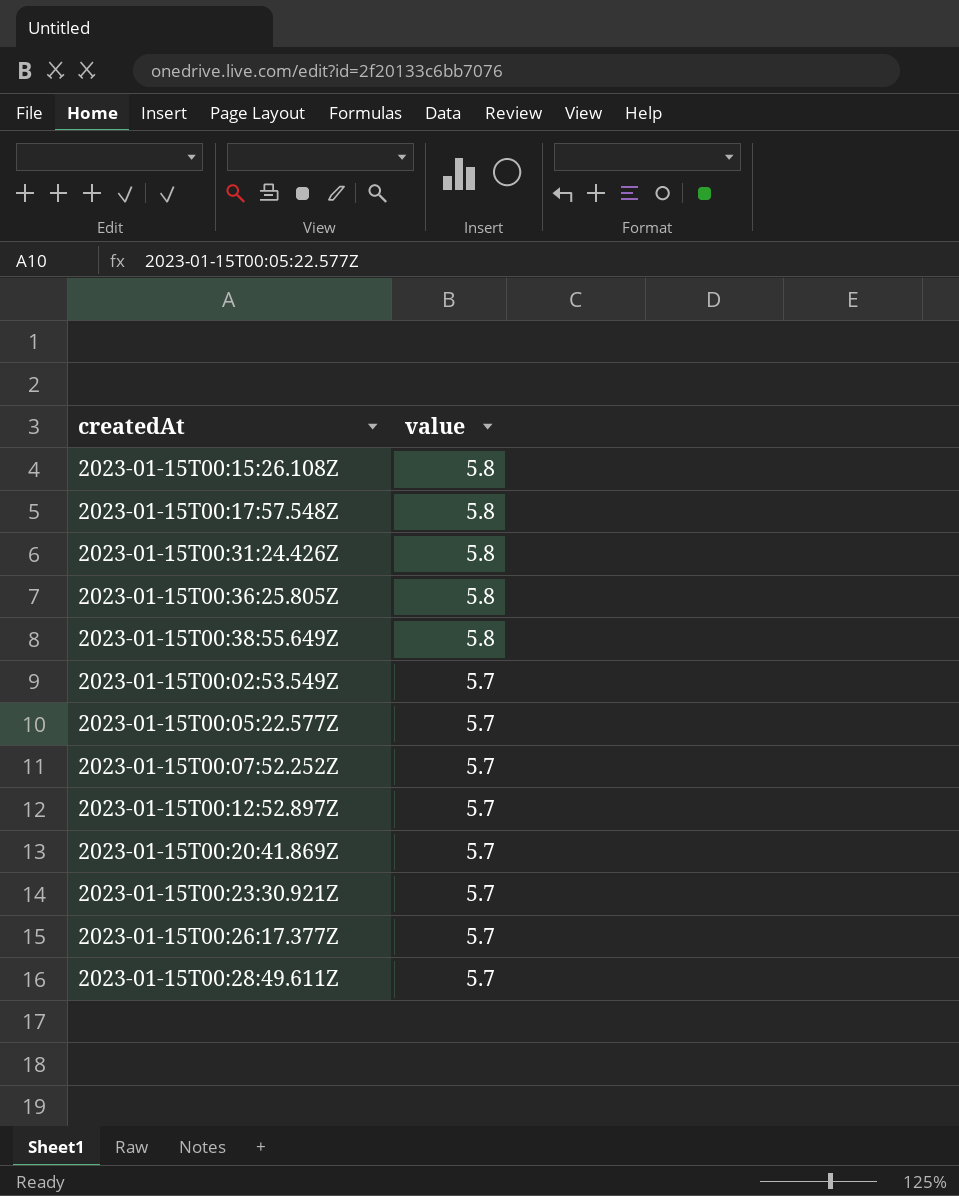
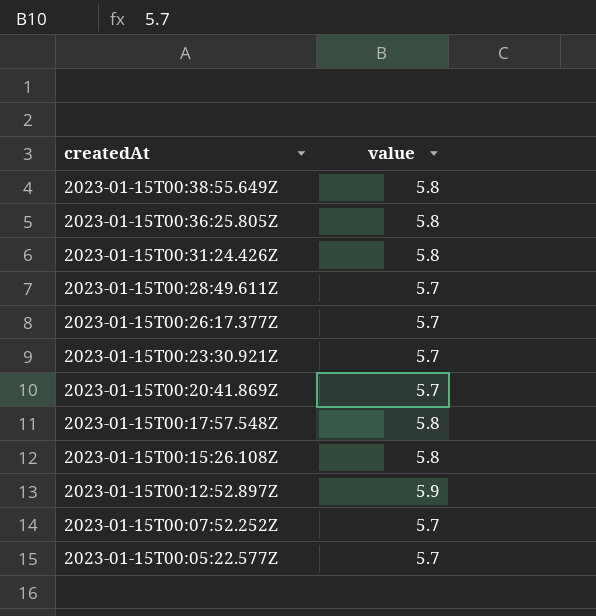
row order: value descending -> createdAt descending
row 2023-01-15T00:02:53.549Z: 5.7 -> none
2023-01-15T00:12:52.897Z | value: 5.7 -> 5.9

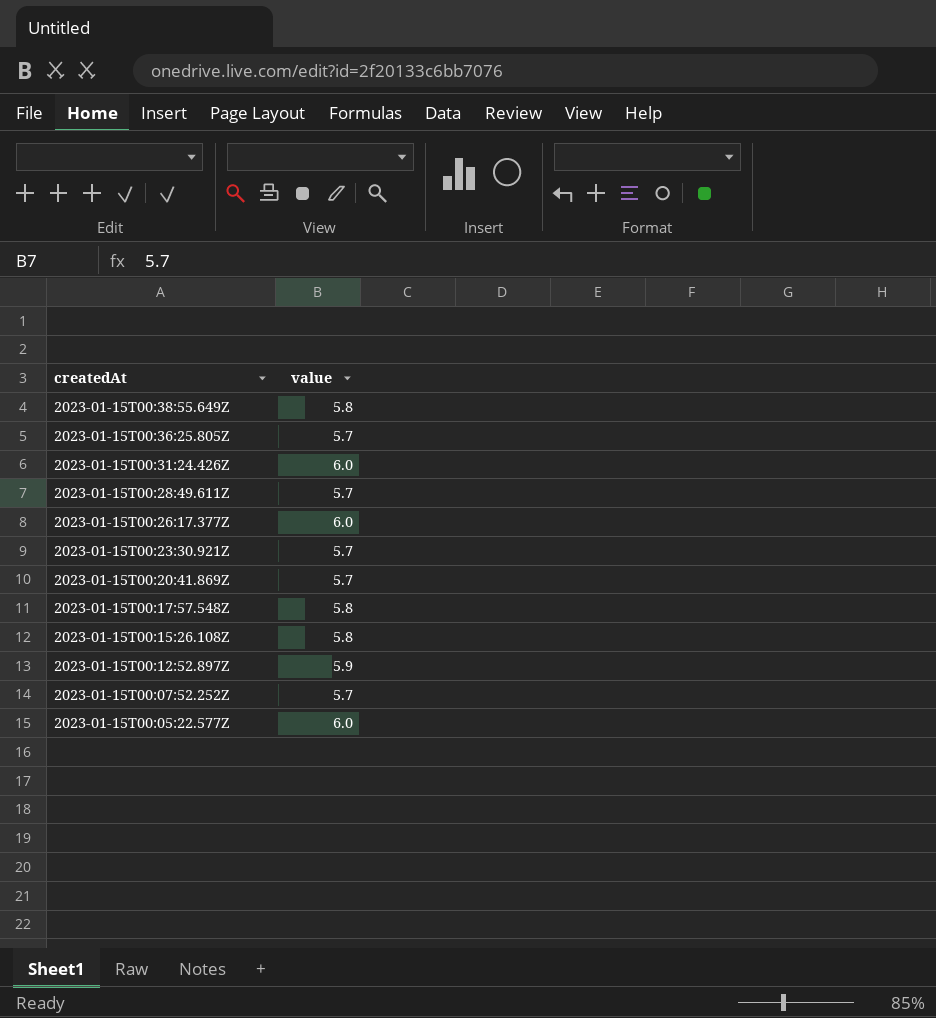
2023-01-15T00:36:25.805Z | value: 5.8 -> 5.7
2023-01-15T00:31:24.426Z | value: 5.8 -> 6.0
2023-01-15T00:26:17.377Z | value: 5.7 -> 6.0
2023-01-15T00:05:22.577Z | value: 5.7 -> 6.0

